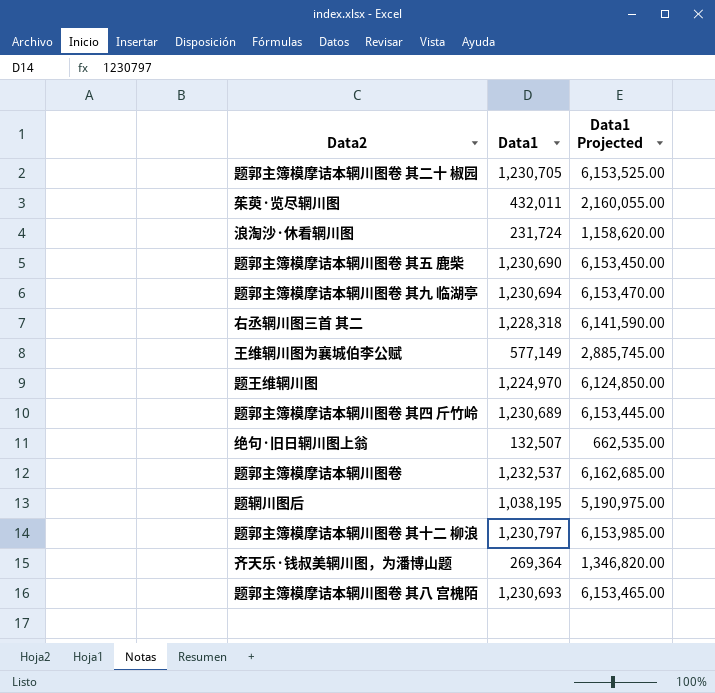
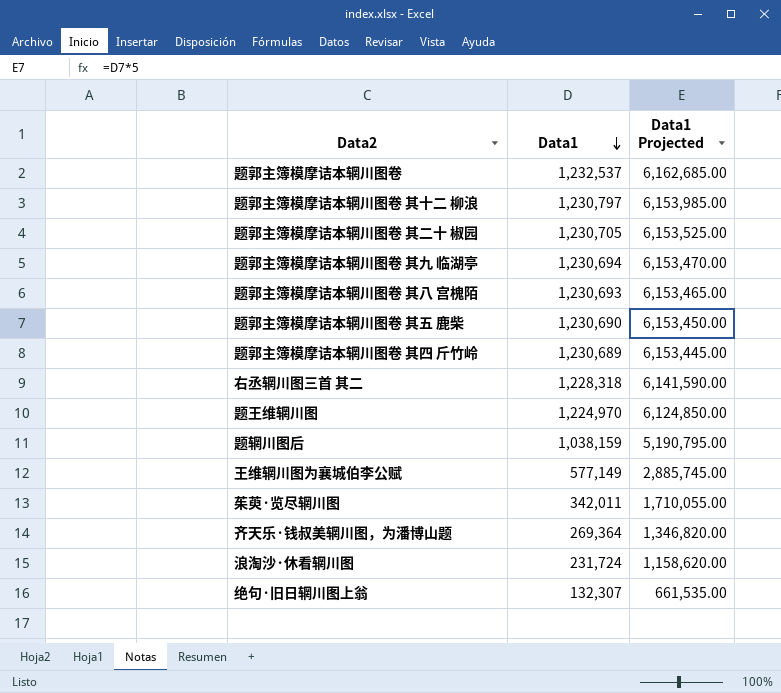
row order: none -> Data1 descending
题辋川图后 | Data1: 1,038,195 -> 1,038,159
题辋川图后 | Data1 Projected: 5,190,975.00 -> 5,190,795.00
茱萸·览尽辋川图 | Data1: 432,011 -> 342,011
茱萸·览尽辋川图 | Data1 Projected: 2,160,055.00 -> 1,710,055.00
绝句·旧日辋川图上翁 | Data1: 132,507 -> 132,307
绝句·旧日辋川图上翁 | Data1 Projected: 662,535.00 -> 661,535.00

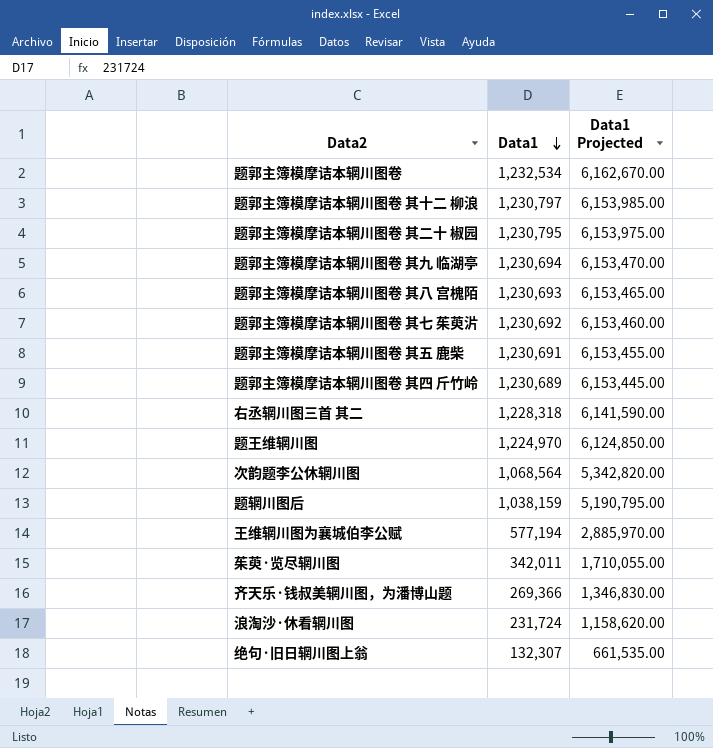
题郭主簿模摩诘本辋川图卷 | Data1: 1,232,537 -> 1,232,534
题郭主簿模摩诘本辋川图卷 | Data1 Projected: 6,162,685.00 -> 6,162,670.00
题郭主簿模摩诘本辋川图卷 其二十 椒园 | Data1: 1,230,705 -> 1,230,795
题郭主簿模摩诘本辋川图卷 其二十 椒园 | Data1 Projected: 6,153,525.00 -> 6,153,975.00
row 题郭主簿模摩诘本辋川图卷 其七 茱萸沜: none -> 1,230,692 | 6,153,460.00
题郭主簿模摩诘本辋川图卷 其五 鹿柴 | Data1: 1,230,690 -> 1,230,691
题郭主簿模摩诘本辋川图卷 其五 鹿柴 | Data1 Projected: 6,153,450.00 -> 6,153,455.00
row 次韵题李公休辋川图: none -> 1,068,564 | 5,342,820.00
王维辋川图为襄城伯李公赋 | Data1: 577,149 -> 577,194
王维辋川图为襄城伯李公赋 | Data1 Projected: 2,885,745.00 -> 2,885,970.00
齐天乐·钱叔美辋川图，为潘博山题 | Data1: 269,364 -> 269,366
齐天乐·钱叔美辋川图，为潘博山题 | Data1 Projected: 1,346,820.00 -> 1,346,830.00

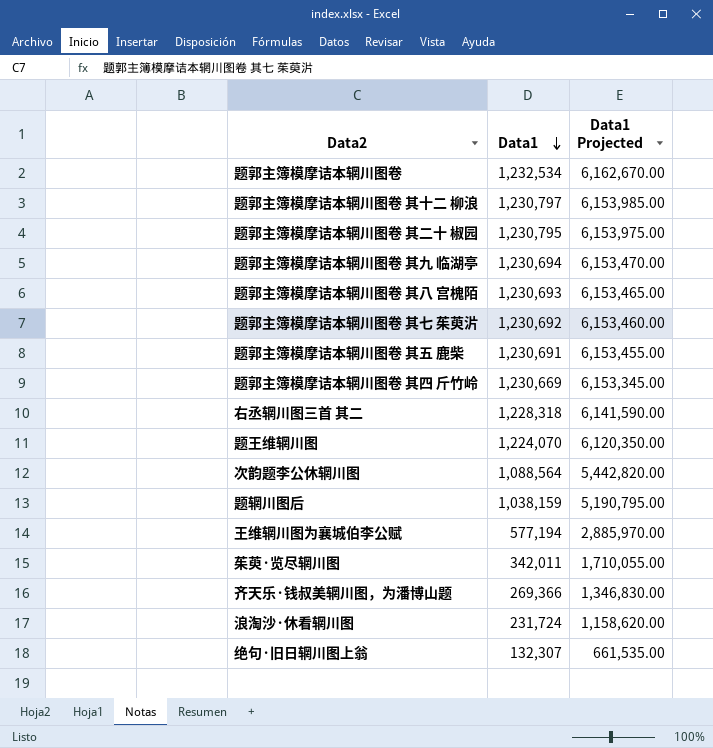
题郭主簿模摩诘本辋川图卷 其四 斤竹岭 | Data1: 1,230,689 -> 1,230,669
题郭主簿模摩诘本辋川图卷 其四 斤竹岭 | Data1 Projected: 6,153,445.00 -> 6,153,345.00
题王维辋川图 | Data1: 1,224,970 -> 1,224,070
题王维辋川图 | Data1 Projected: 6,124,850.00 -> 6,120,350.00
次韵题李公休辋川图 | Data1: 1,068,564 -> 1,088,564
次韵题李公休辋川图 | Data1 Projected: 5,342,820.00 -> 5,442,820.00

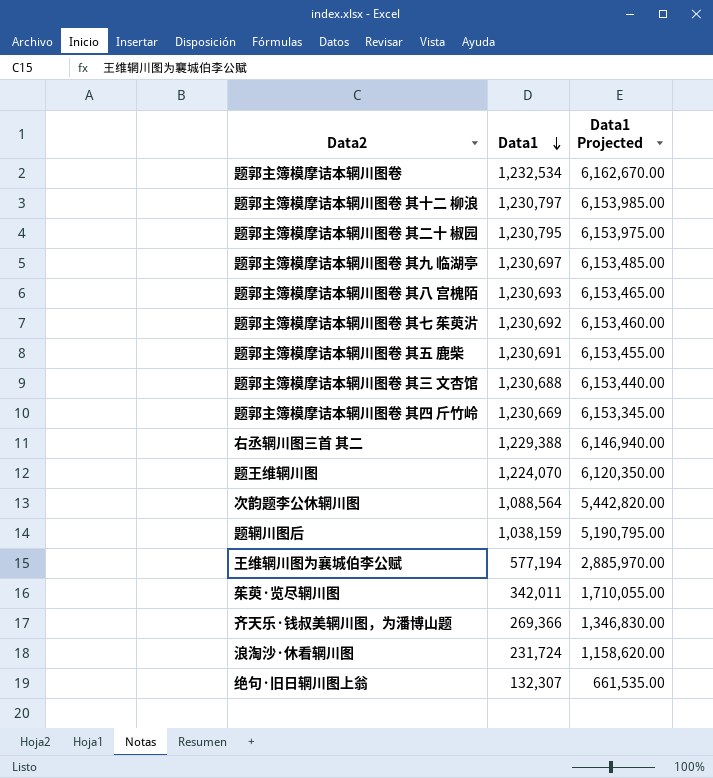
题郭主簿模摩诘本辋川图卷 其九 临湖亭 | Data1: 1,230,694 -> 1,230,697
题郭主簿模摩诘本辋川图卷 其九 临湖亭 | Data1 Projected: 6,153,470.00 -> 6,153,485.00
row 题郭主簿模摩诘本辋川图卷 其三 文杏馆: none -> 1,230,688 | 6,153,440.00
右丞辋川图三首 其二 | Data1: 1,228,318 -> 1,229,388
右丞辋川图三首 其二 | Data1 Projected: 6,141,590.00 -> 6,146,940.00

